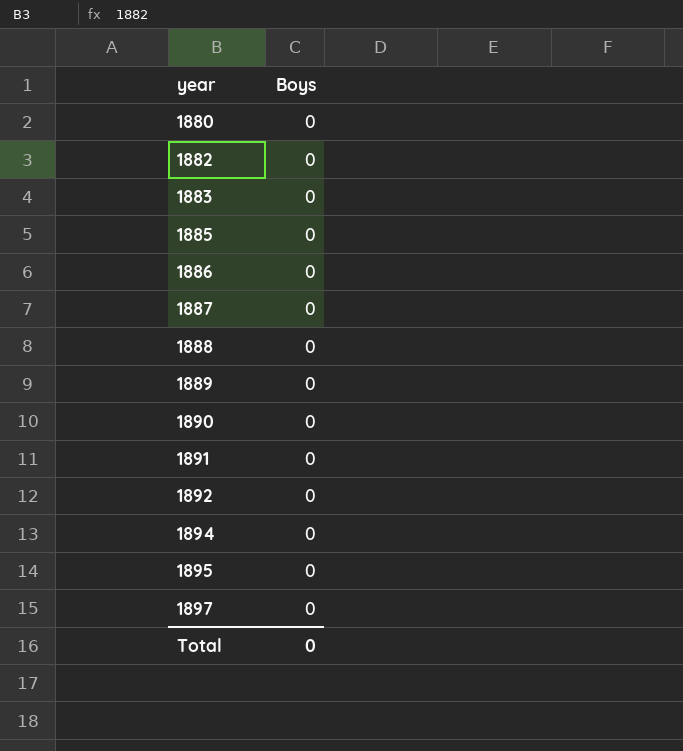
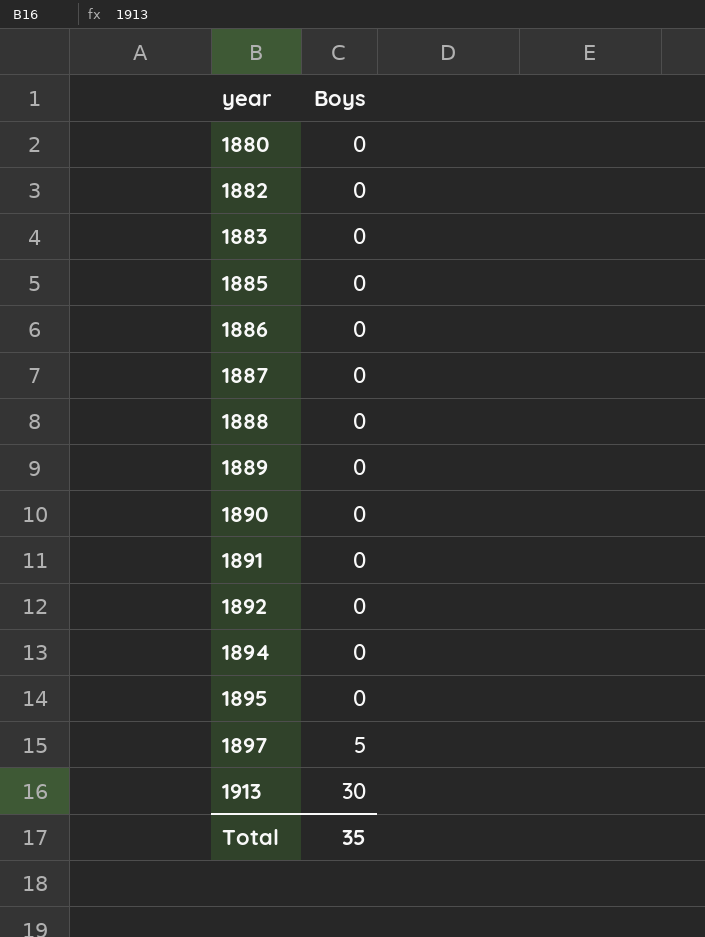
1897 | Boys: 0 -> 5
row 1913: none -> 30
Total | Boys: 0 -> 35

